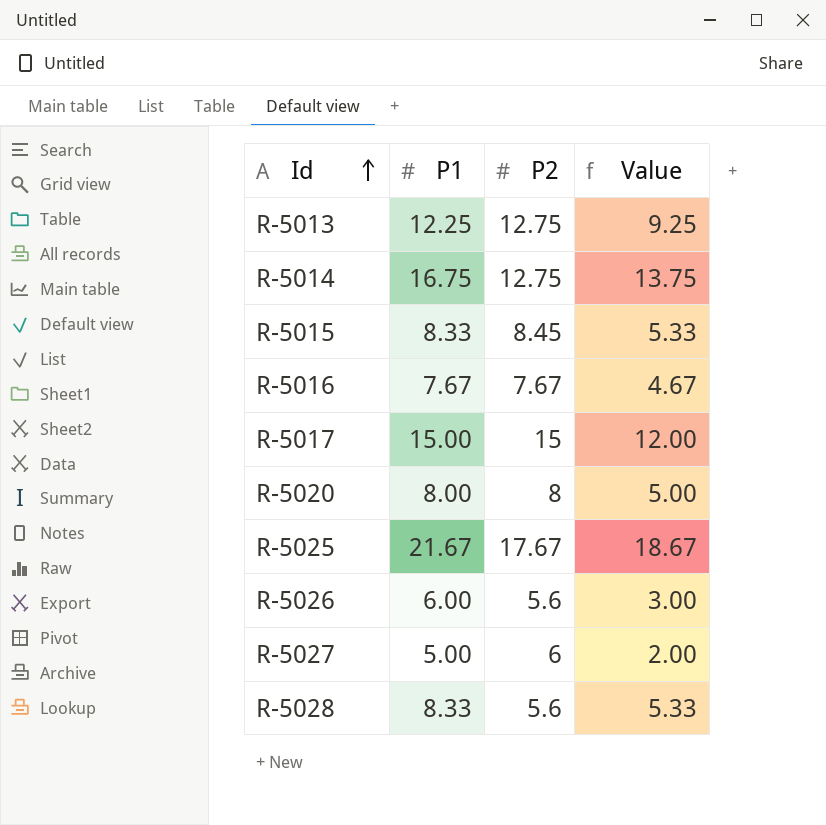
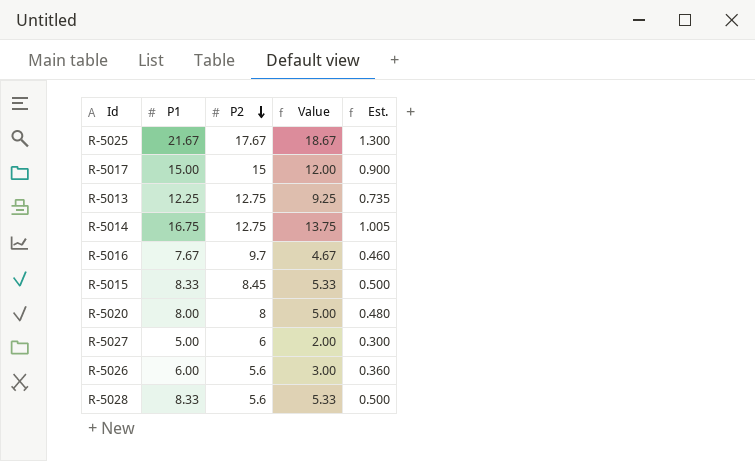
row order: Id ascending -> P2 descending
column Est. | formula: none -> [P1] * 0.06
R-5016 | P2: 7.67 -> 9.7

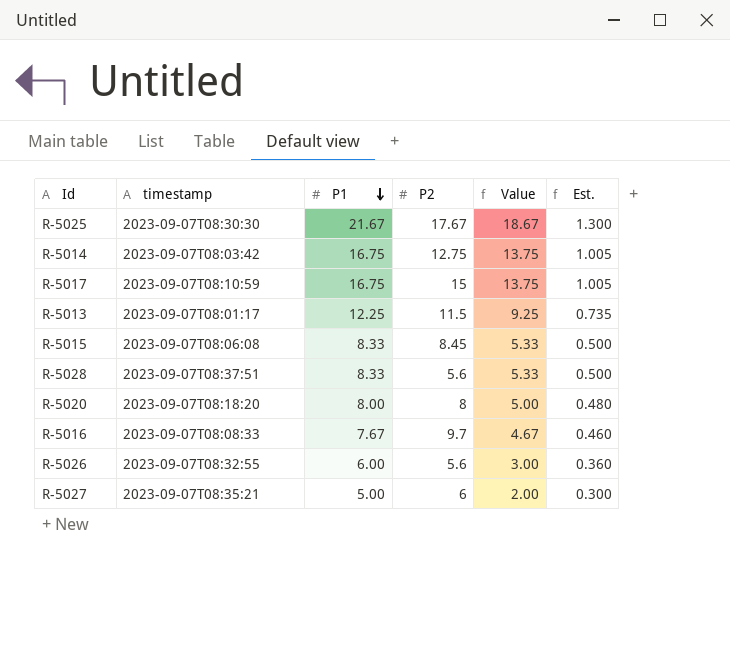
row order: P2 descending -> P1 descending
column timestamp | position: none -> 2
R-5017 | P1: 15.00 -> 16.75
R-5017 | Value: 12.00 -> 13.75
R-5017 | Est.: 0.900 -> 1.005
R-5013 | P2: 12.75 -> 11.5

